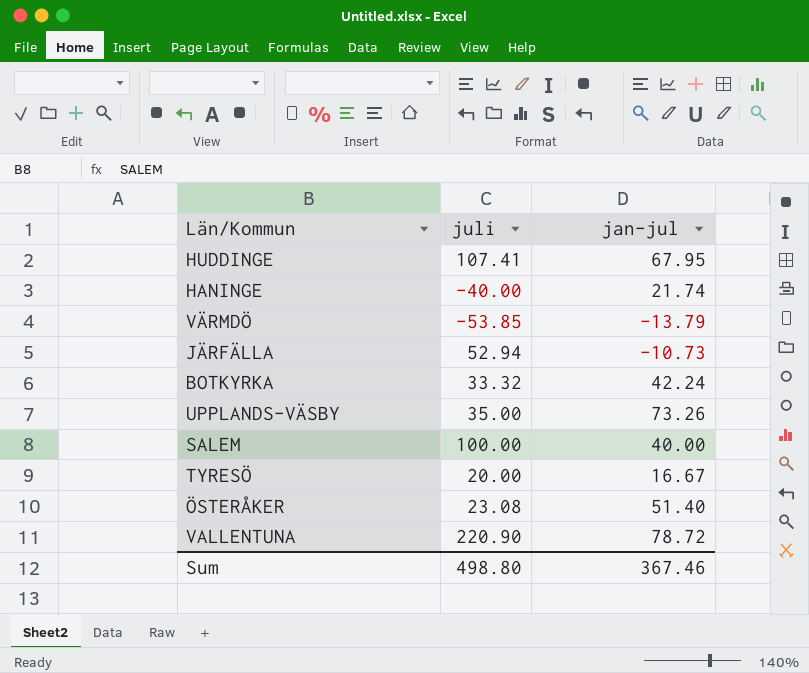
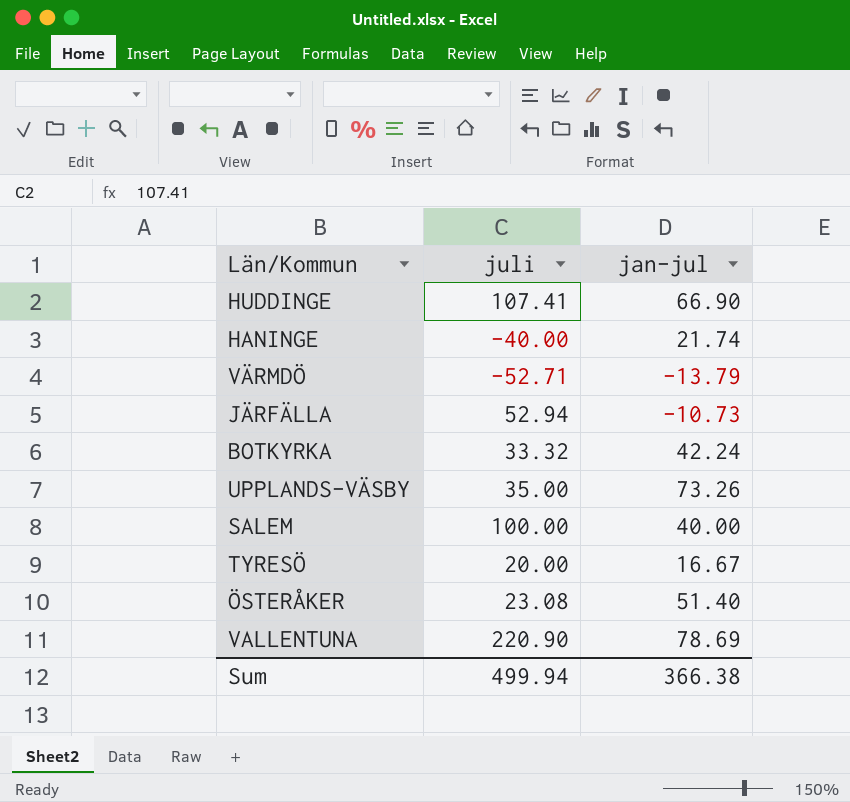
HUDDINGE | jan-jul: 67.95 -> 66.90
VÄRMDÖ | juli: -53.85 -> -52.71
VALLENTUNA | jan-jul: 78.72 -> 78.69
Sum | juli: 498.80 -> 499.94
Sum | jan-jul: 367.46 -> 366.38

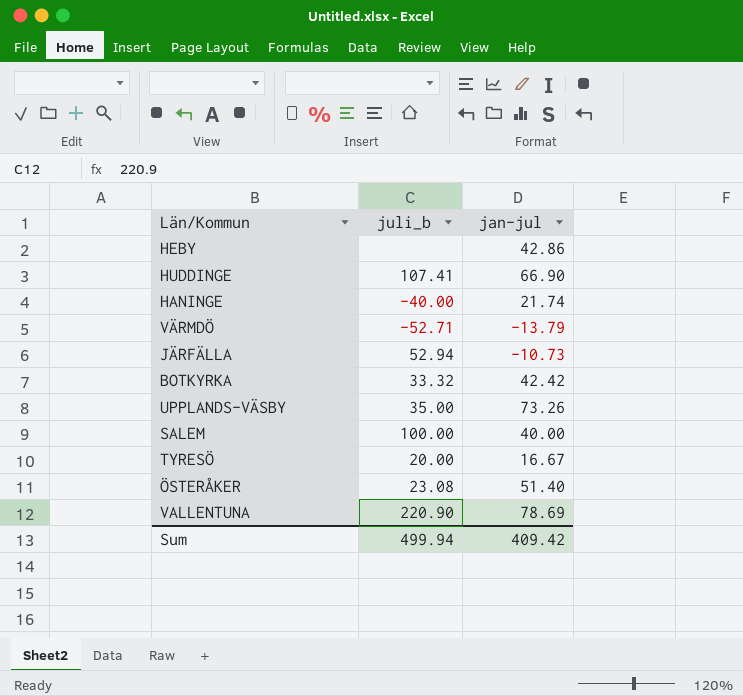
column name: juli -> juli_b
row HEBY: none -> none | 42.86
BOTKYRKA | jan-jul: 42.24 -> 42.42
Sum | jan-jul: 366.38 -> 409.42

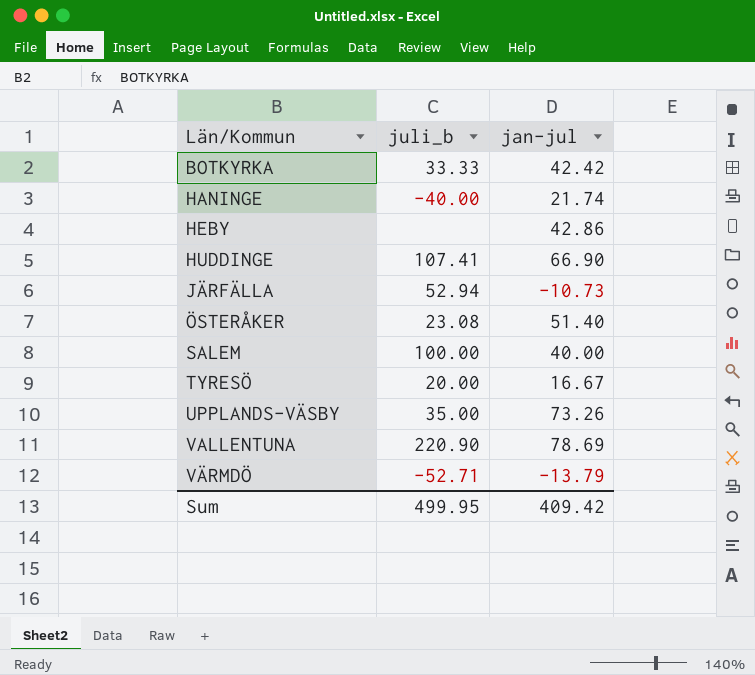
row order: none -> Län/Kommun ascending
BOTKYRKA | juli_b: 33.32 -> 33.33
Sum | juli_b: 499.94 -> 499.95

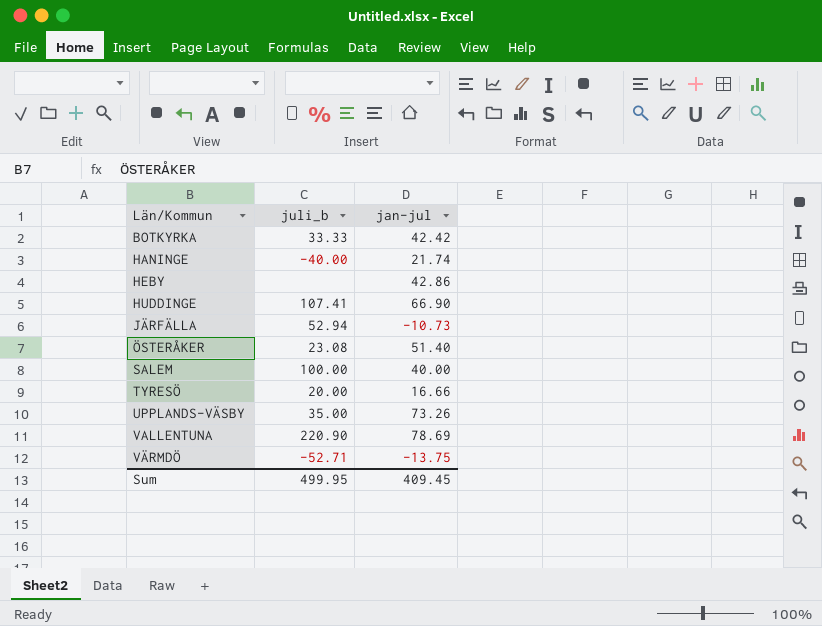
TYRESÖ | jan-jul: 16.67 -> 16.66
VÄRMDÖ | jan-jul: -13.79 -> -13.75
Sum | jan-jul: 409.42 -> 409.45

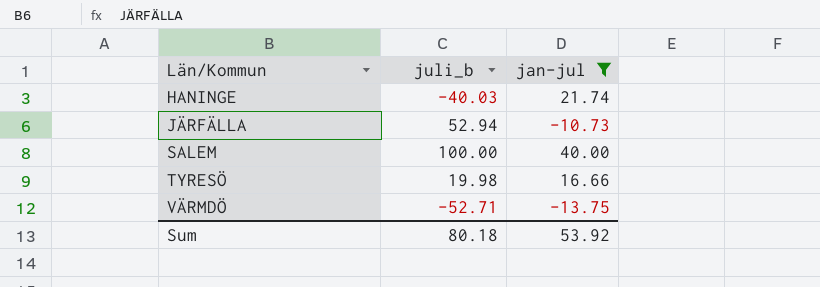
filter: none -> jan-jul <= 40.00
HANINGE | juli_b: -40.00 -> -40.03
TYRESÖ | juli_b: 20.00 -> 19.98
Sum | juli_b: 499.95 -> 80.18
Sum | jan-jul: 409.45 -> 53.92

